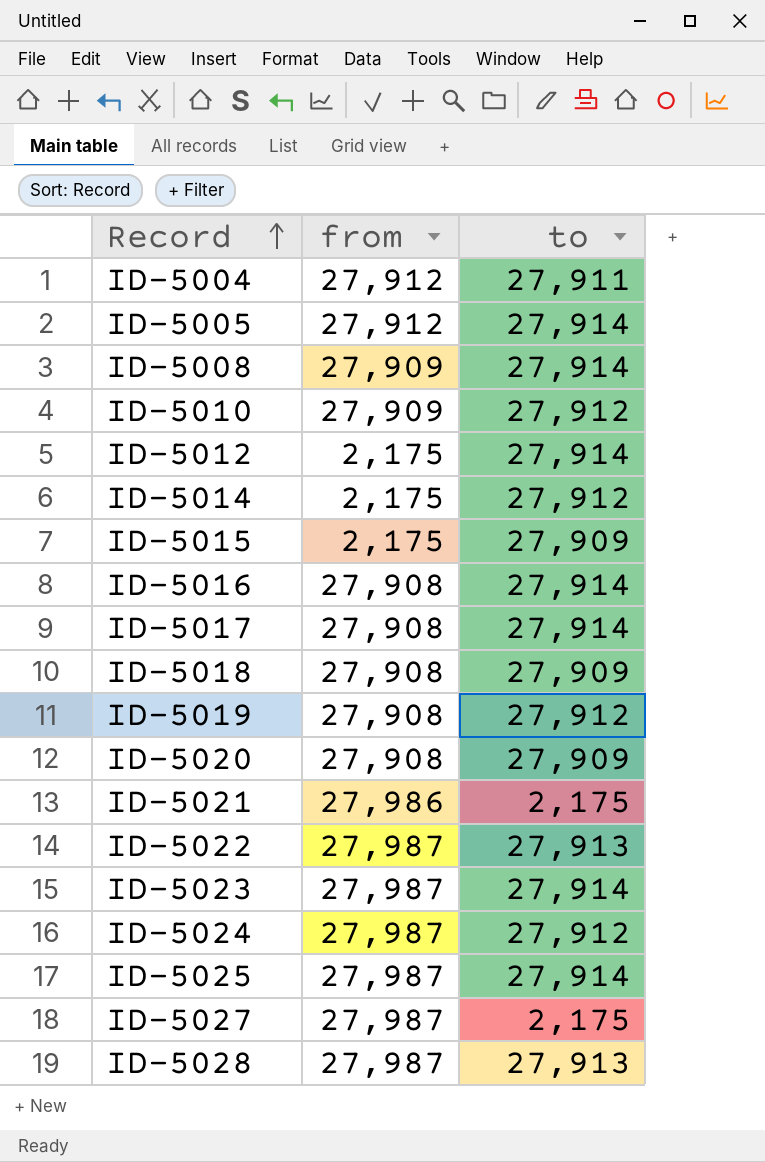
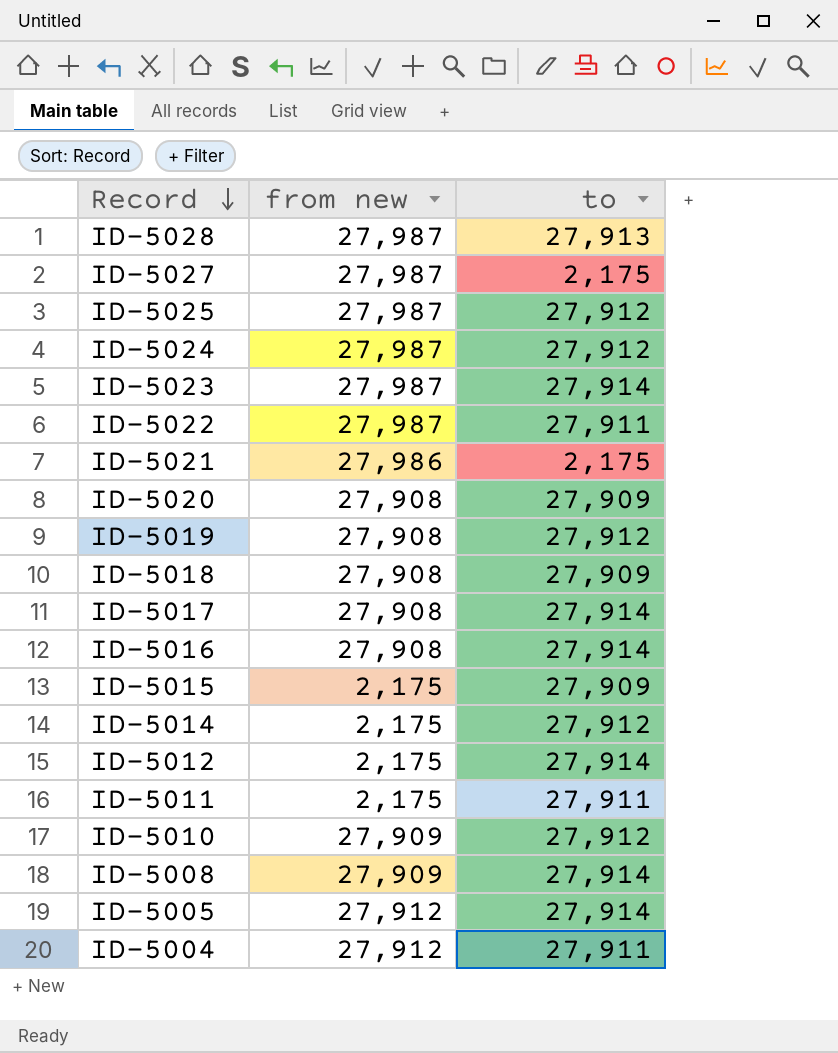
row order: Record ascending -> Record descending
column name: from -> from new
ID-5025 | to: 27,914 -> 27,912
ID-5022 | to: 27,913 -> 27,911
row ID-5011: none -> 2,175 | 27,911

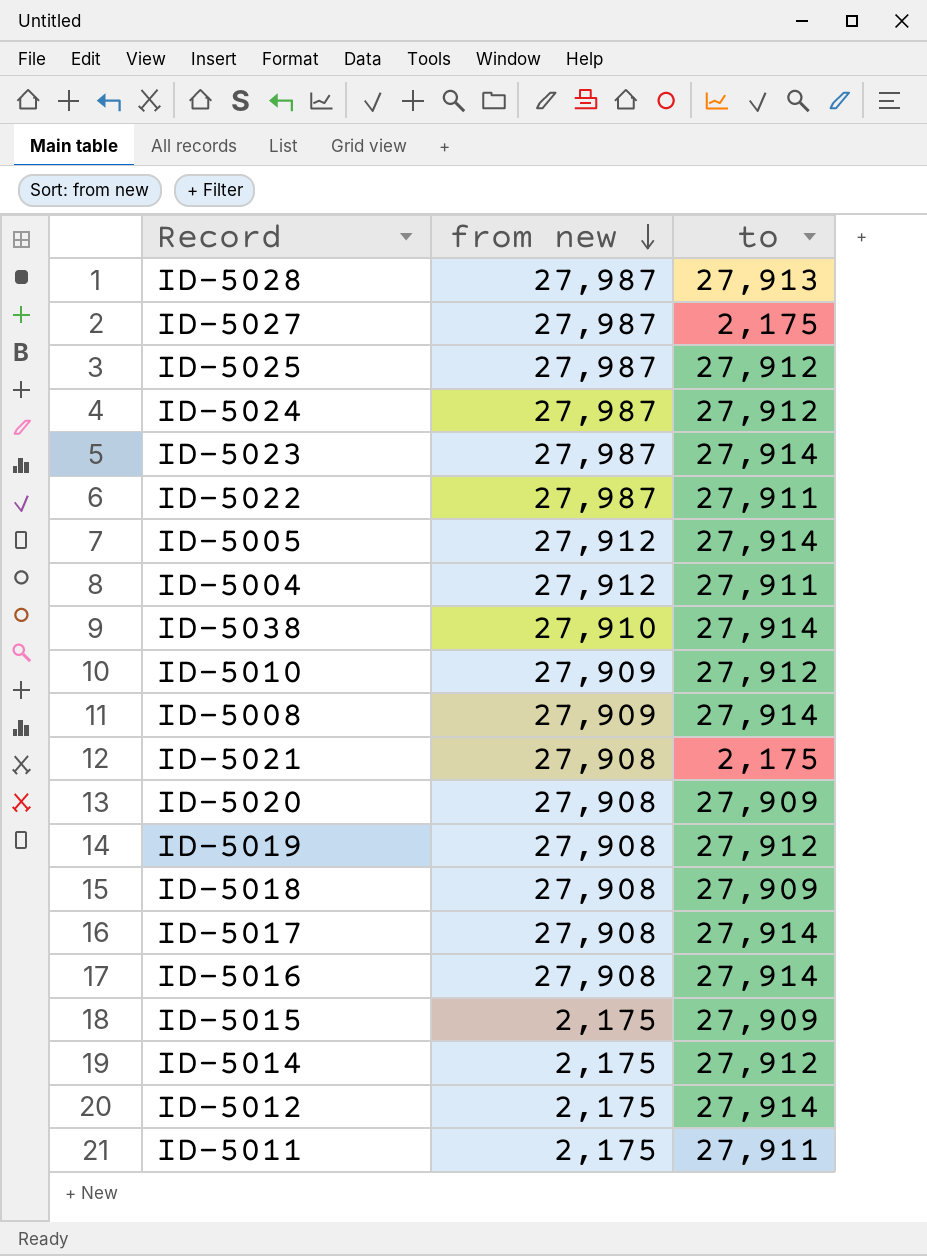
row order: Record descending -> from new descending
row ID-5038: none -> 27,910 | 27,914
ID-5021 | from new: 27,986 -> 27,908

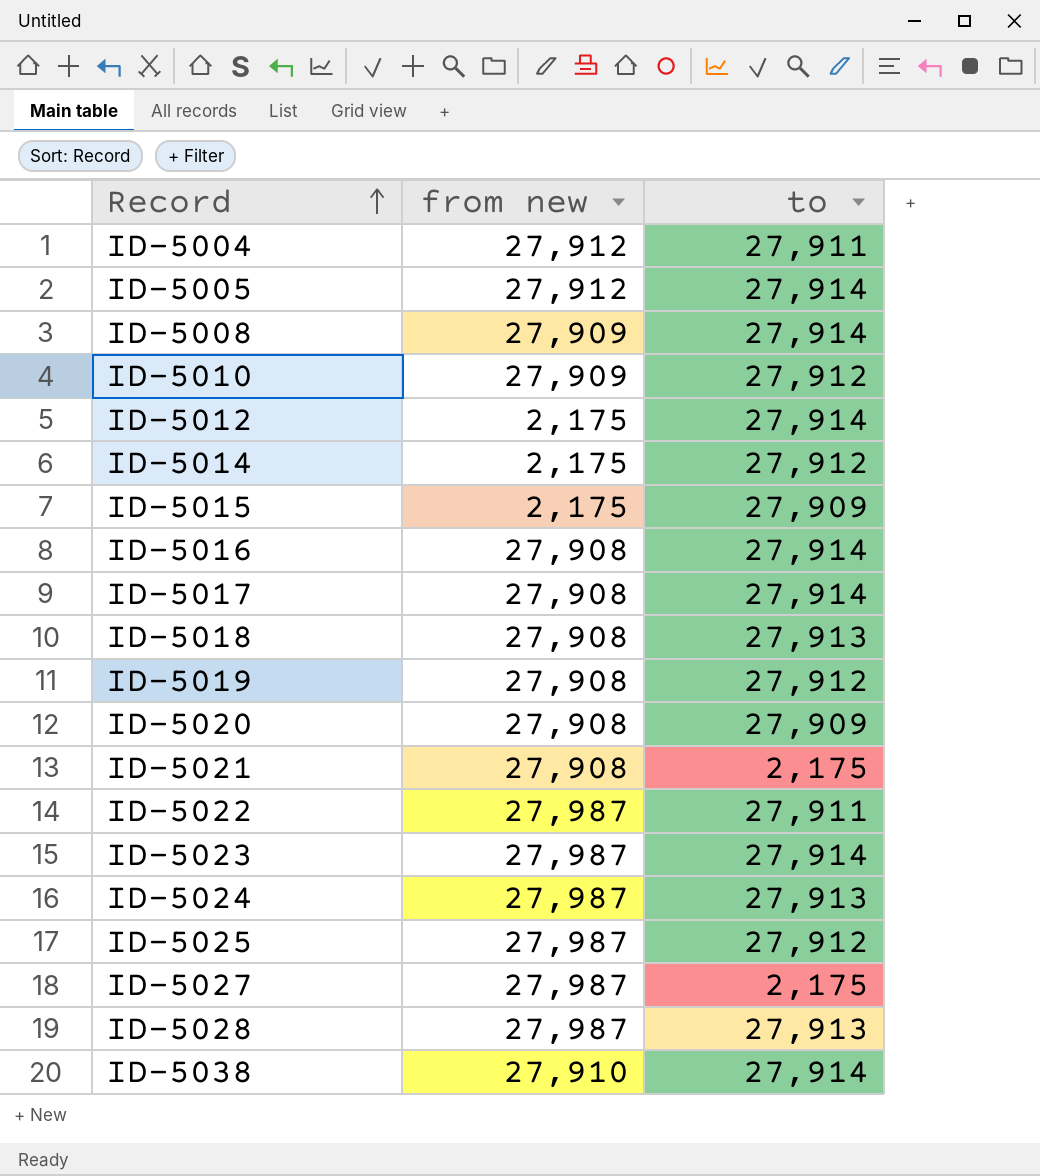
row order: from new descending -> Record ascending
row ID-5011: 2,175 | 27,911 -> none
ID-5018 | to: 27,909 -> 27,913
ID-5024 | to: 27,912 -> 27,913

